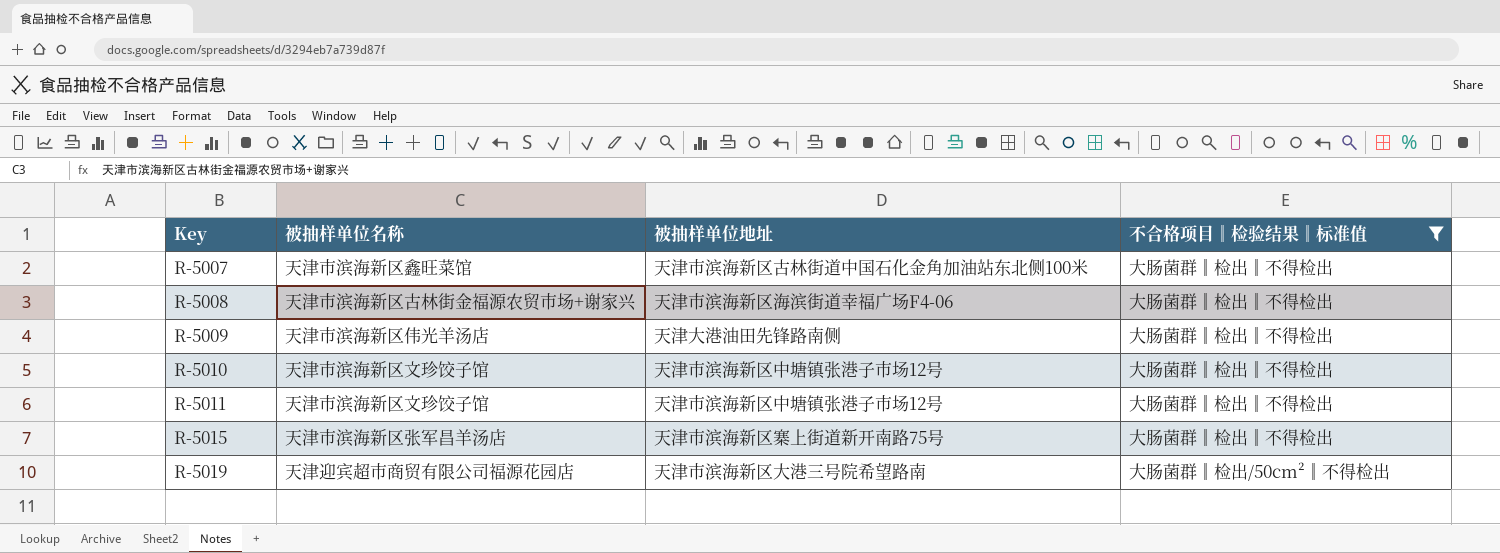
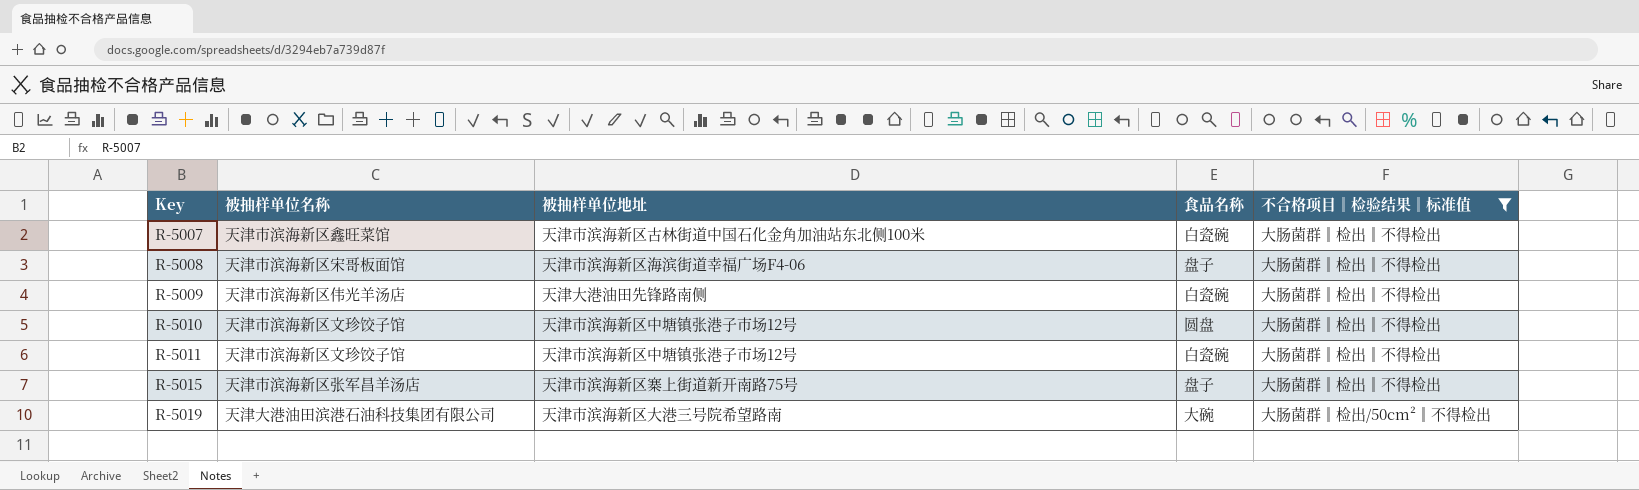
column 食品名称 | position: none -> 4
R-5008 | 被抽样单位名称: 天津市滨海新区古林街金福源农贸市场+谢家兴 -> 天津市滨海新区宋哥板面馆
R-5019 | 被抽样单位名称: 天津迎宾超市商贸有限公司福源花园店 -> 天津大港油田滨港石油科技集团有限公司

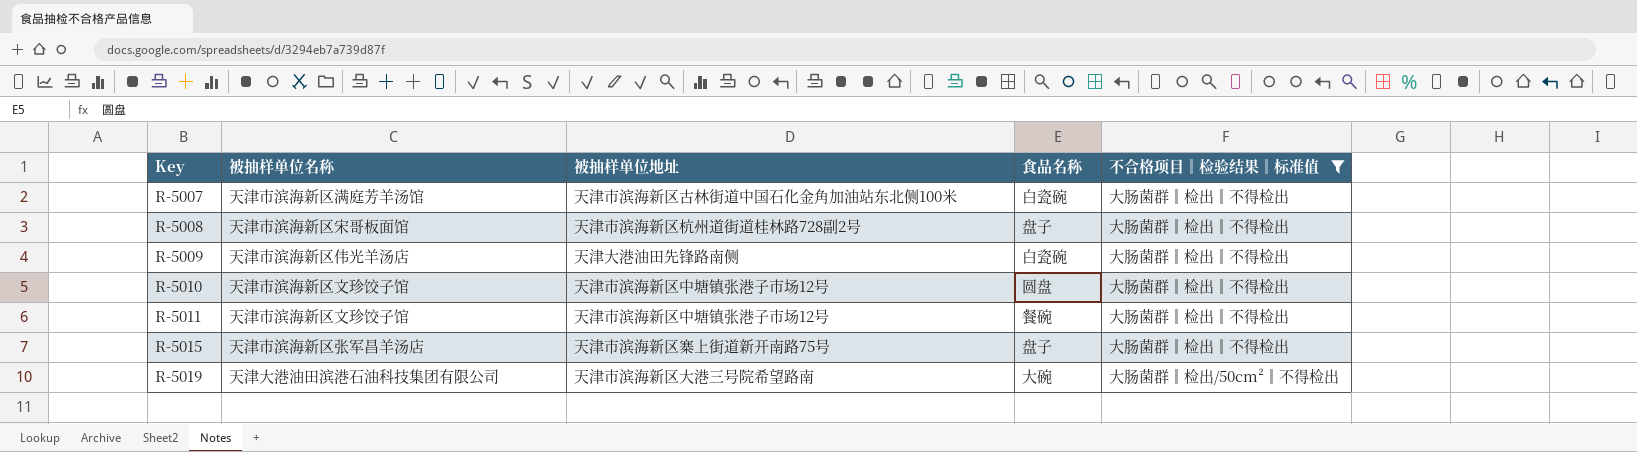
R-5007 | 被抽样单位名称: 天津市滨海新区鑫旺菜馆 -> 天津市滨海新区满庭芳羊汤馆
R-5008 | 被抽样单位地址: 天津市滨海新区海滨街道幸福广场F4-06 -> 天津市滨海新区杭州道街道桂林路728副2号
R-5011 | 食品名称: 白瓷碗 -> 餐碗

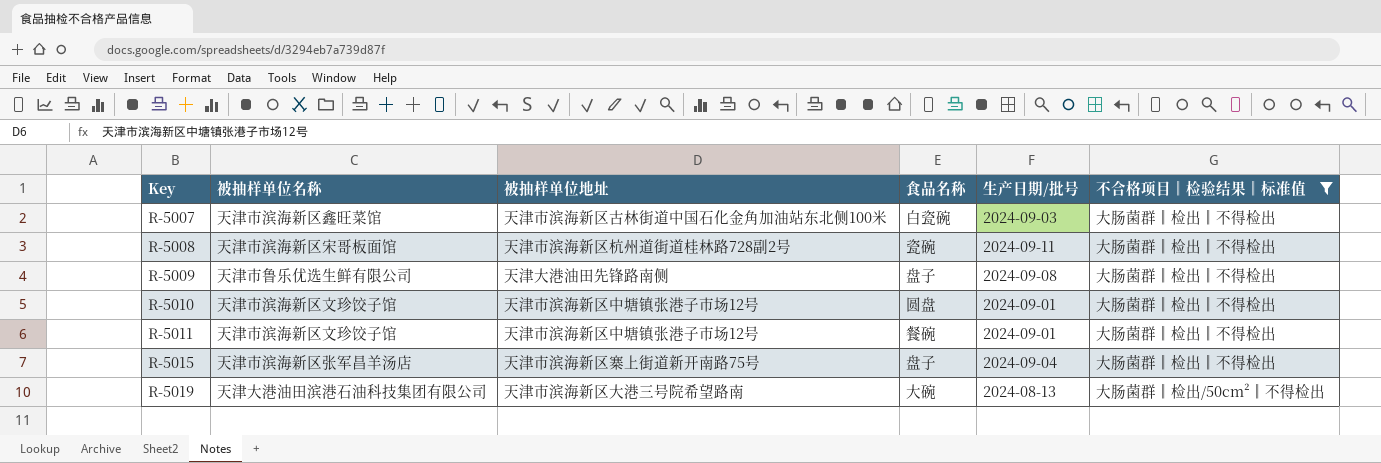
column 生产日期/批号 | position: none -> 5
R-5007 | 被抽样单位名称: 天津市滨海新区满庭芳羊汤馆 -> 天津市滨海新区鑫旺菜馆
R-5008 | 食品名称: 盘子 -> 瓷碗
R-5009 | 被抽样单位名称: 天津市滨海新区伟光羊汤店 -> 天津市鲁乐优选生鲜有限公司
R-5009 | 食品名称: 白瓷碗 -> 盘子

